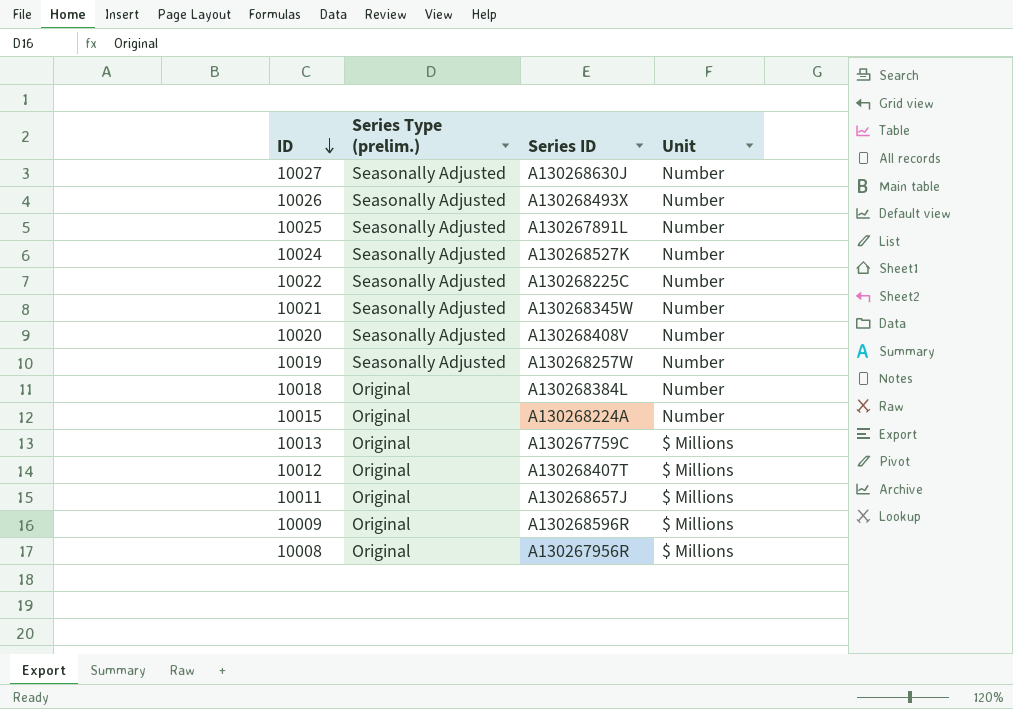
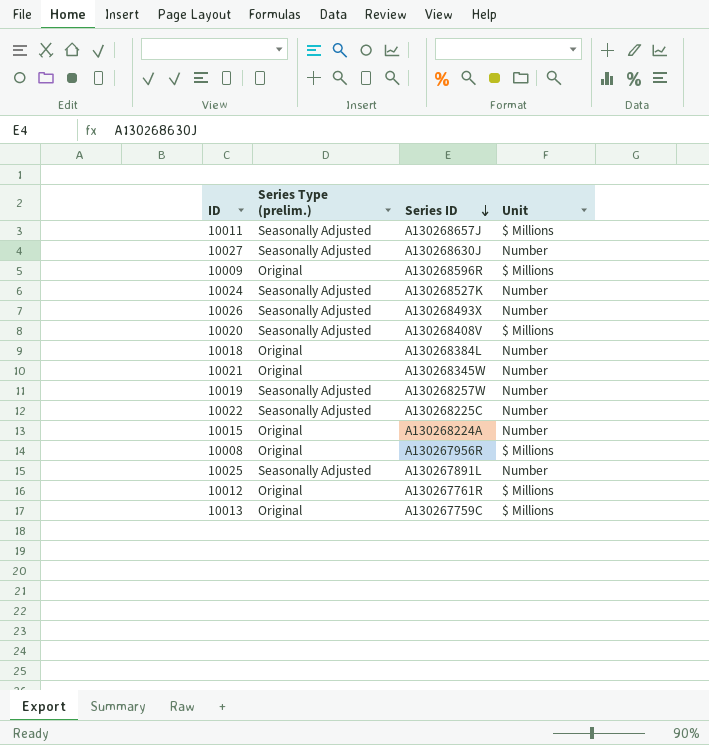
row order: ID descending -> Series ID descending
10011 | Series Type (prelim.): Original -> Seasonally Adjusted
10020 | Unit: Number -> $ Millions
10021 | Series Type (prelim.): Seasonally Adjusted -> Original
10012 | Series ID: A130268407T -> A130267761R

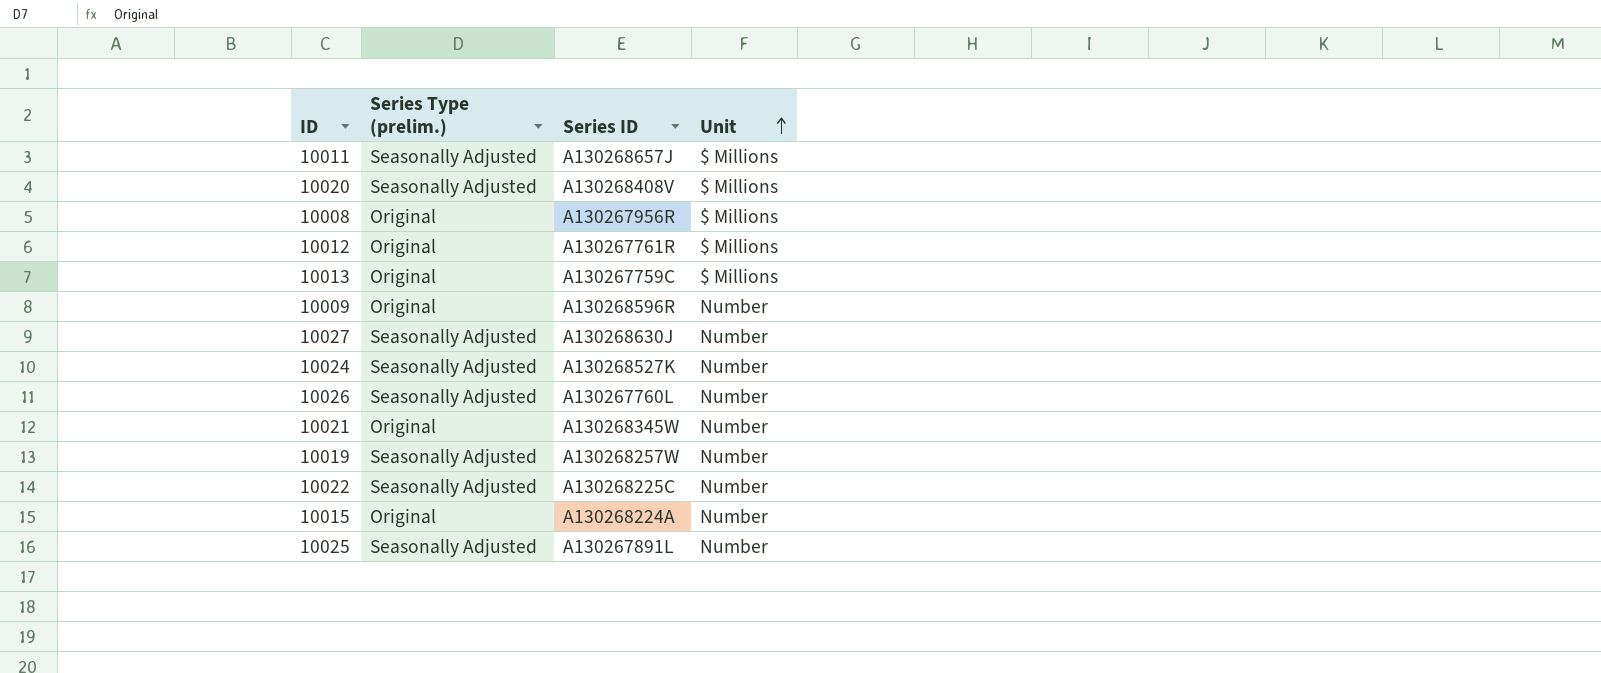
row order: Series ID descending -> Unit ascending
row 10018: Original | A130268384L | Number -> none
10009 | Unit: $ Millions -> Number
10026 | Series ID: A130268493X -> A130267760L

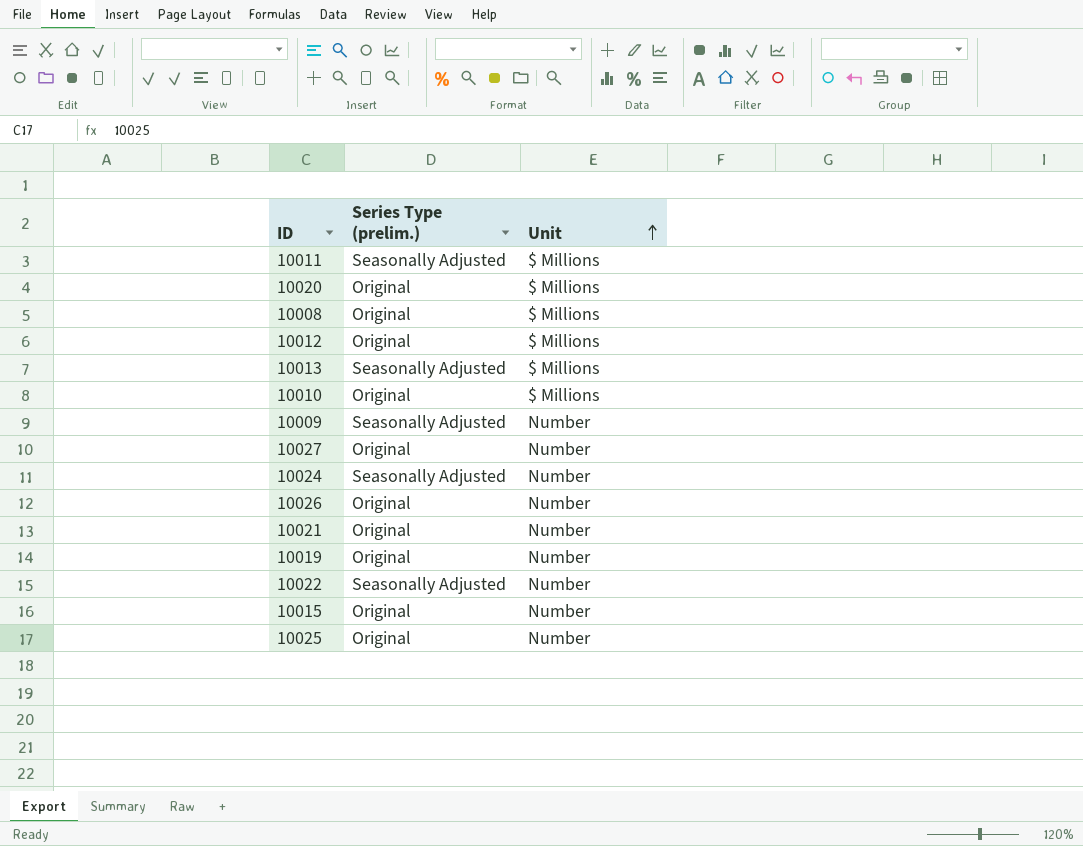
column Series ID | position: 3 -> none
10020 | Series Type (prelim.): Seasonally Adjusted -> Original
10013 | Series Type (prelim.): Original -> Seasonally Adjusted
row 10010: none -> Original | $ Millions
10009 | Series Type (prelim.): Original -> Seasonally Adjusted
10027 | Series Type (prelim.): Seasonally Adjusted -> Original
10026 | Series Type (prelim.): Seasonally Adjusted -> Original
10019 | Series Type (prelim.): Seasonally Adjusted -> Original
10025 | Series Type (prelim.): Seasonally Adjusted -> Original

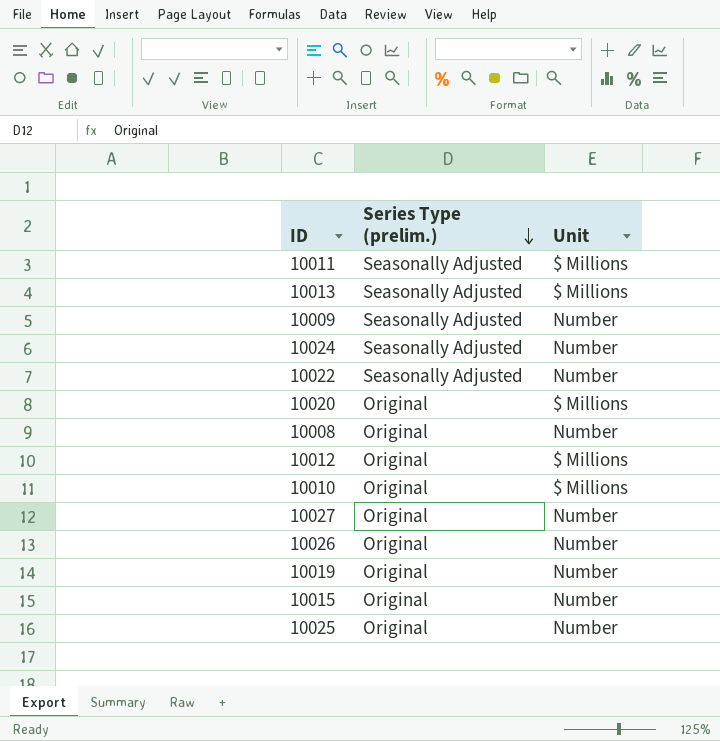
row order: Unit ascending -> Series Type (prelim.) descending
row 10021: Original | Number -> none
10008 | Unit: $ Millions -> Number

